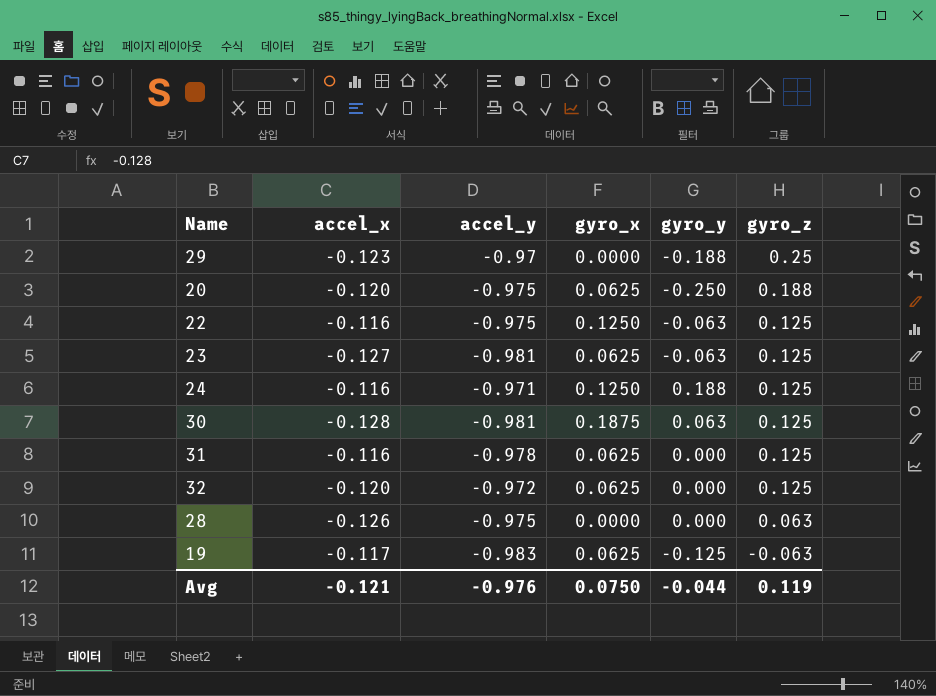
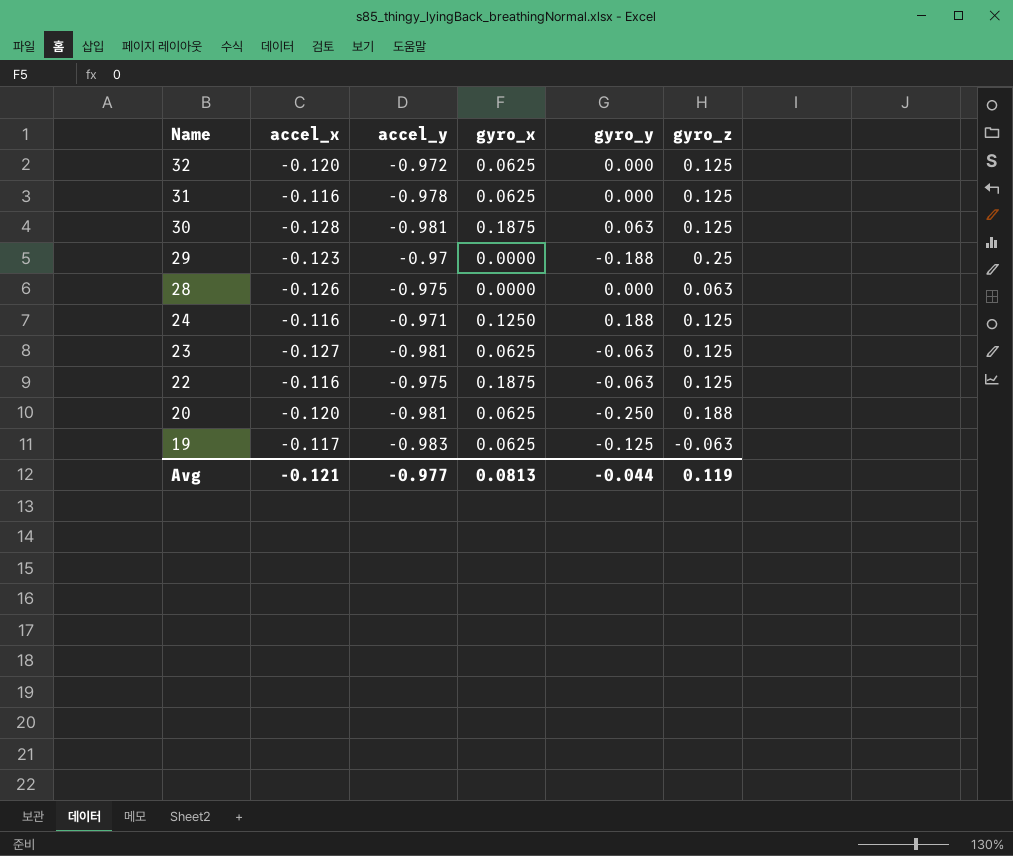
row order: gyro_z descending -> Name descending
22 | gyro_x: 0.1250 -> 0.1875
20 | accel_y: -0.975 -> -0.981
Avg | accel_y: -0.976 -> -0.977
Avg | gyro_x: 0.0750 -> 0.0813

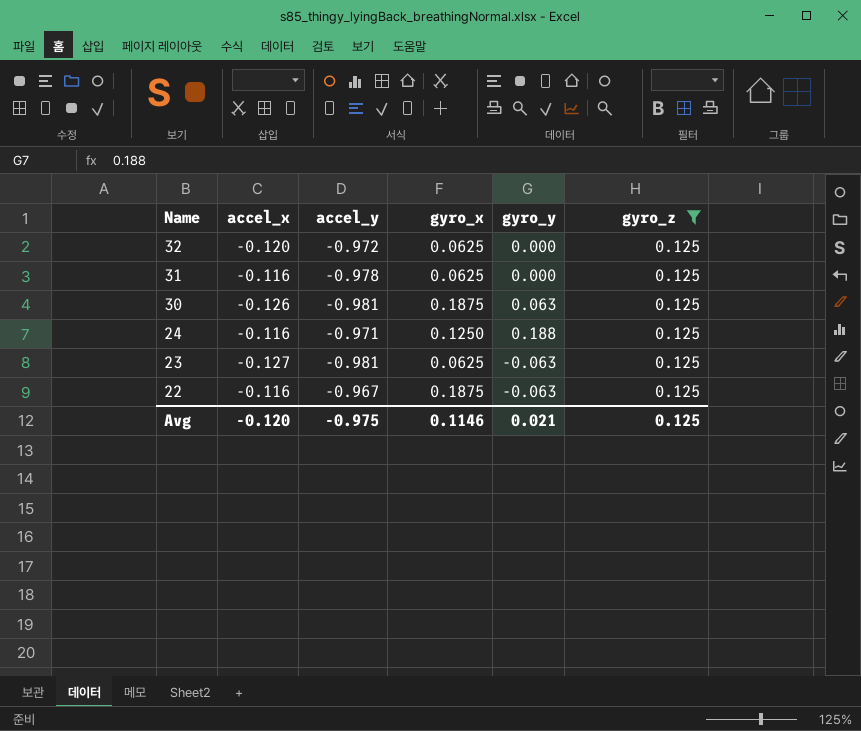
filter: none -> gyro_z = 0.125
30 | accel_x: -0.128 -> -0.126
22 | accel_y: -0.975 -> -0.967
Avg | accel_x: -0.121 -> -0.120
Avg | accel_y: -0.977 -> -0.975
Avg | gyro_x: 0.0813 -> 0.1146
Avg | gyro_y: -0.044 -> 0.021
Avg | gyro_z: 0.119 -> 0.125

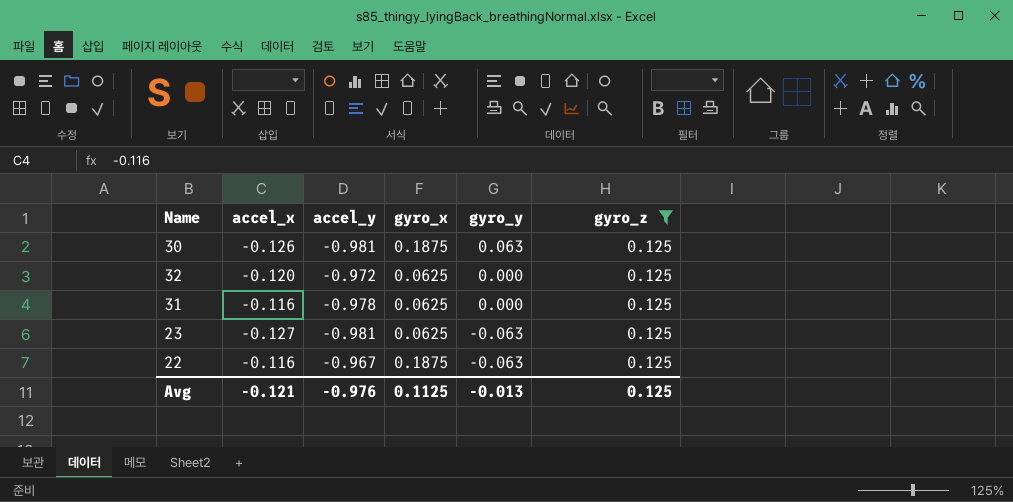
row order: Name descending -> gyro_y descending
row 24: -0.116 | -0.971 | 0.1250 | 0.188 | 0.125 -> none
Avg | accel_x: -0.120 -> -0.121
Avg | accel_y: -0.975 -> -0.976
Avg | gyro_x: 0.1146 -> 0.1125
Avg | gyro_y: 0.021 -> -0.013

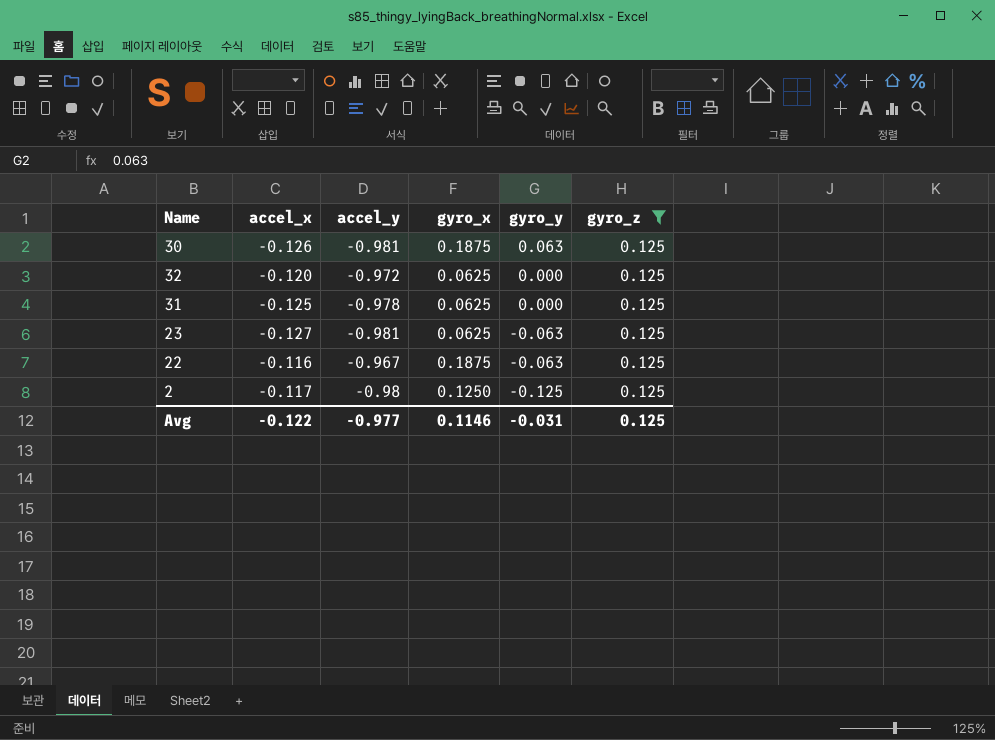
31 | accel_x: -0.116 -> -0.125
row 2: none -> -0.117 | -0.98 | 0.1250 | -0.125 | 0.125
Avg | accel_x: -0.121 -> -0.122
Avg | accel_y: -0.976 -> -0.977
Avg | gyro_x: 0.1125 -> 0.1146
Avg | gyro_y: -0.013 -> -0.031

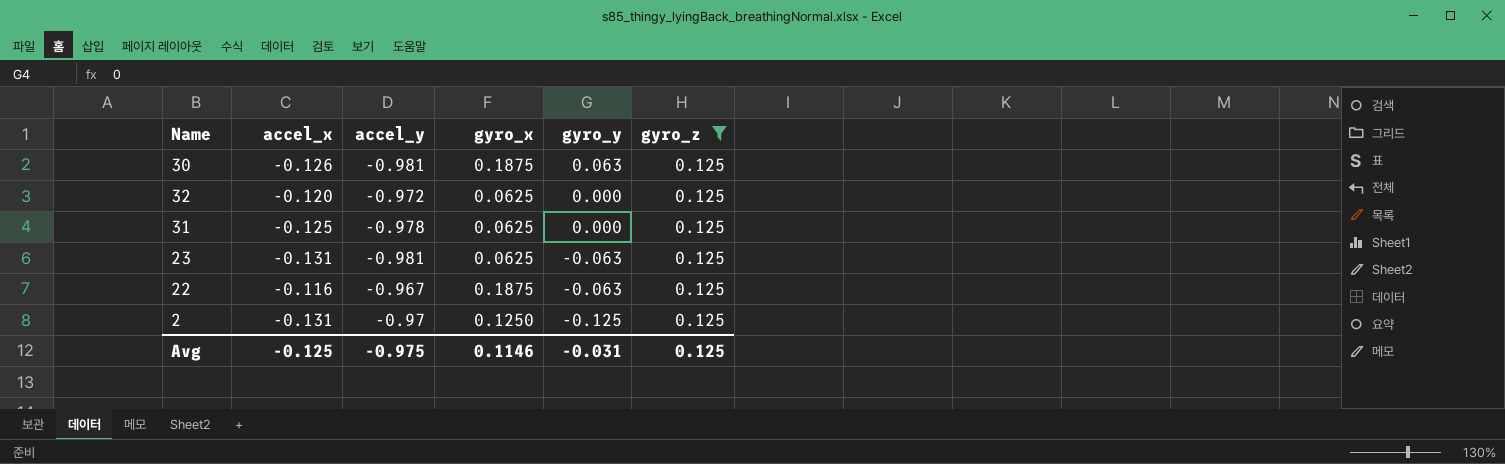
23 | accel_x: -0.127 -> -0.131
2 | accel_x: -0.117 -> -0.131
2 | accel_y: -0.98 -> -0.97
Avg | accel_x: -0.122 -> -0.125
Avg | accel_y: -0.977 -> -0.975

